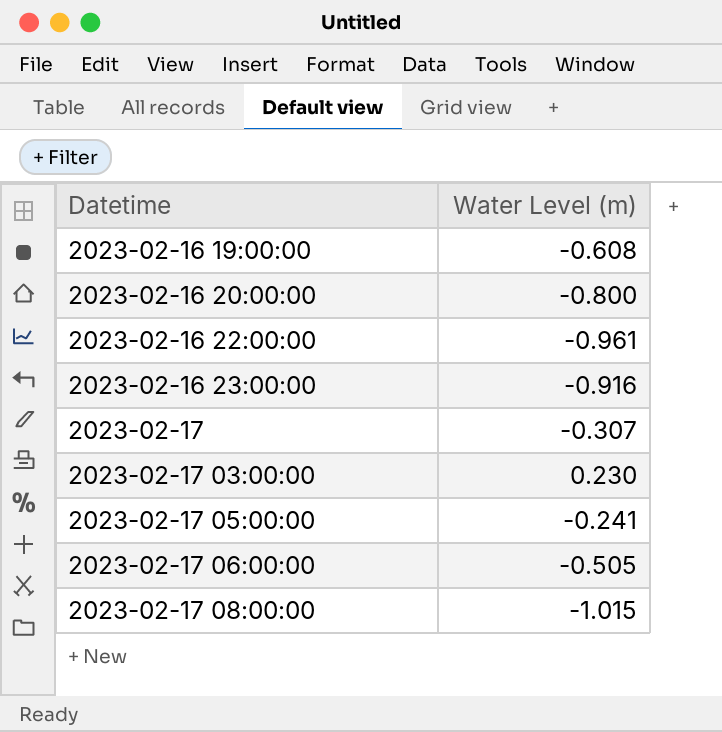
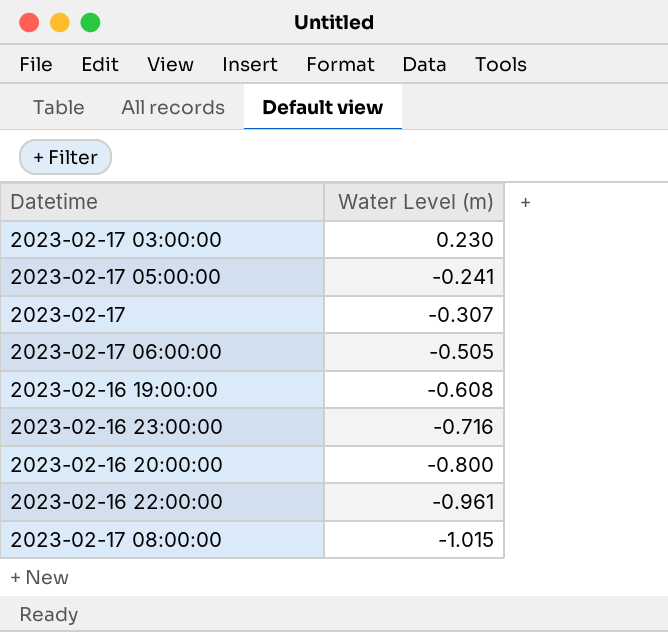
row order: Datetime ascending -> Water Level (m) descending
2023-02-16 23:00:00 | Water Level (m): -0.916 -> -0.716

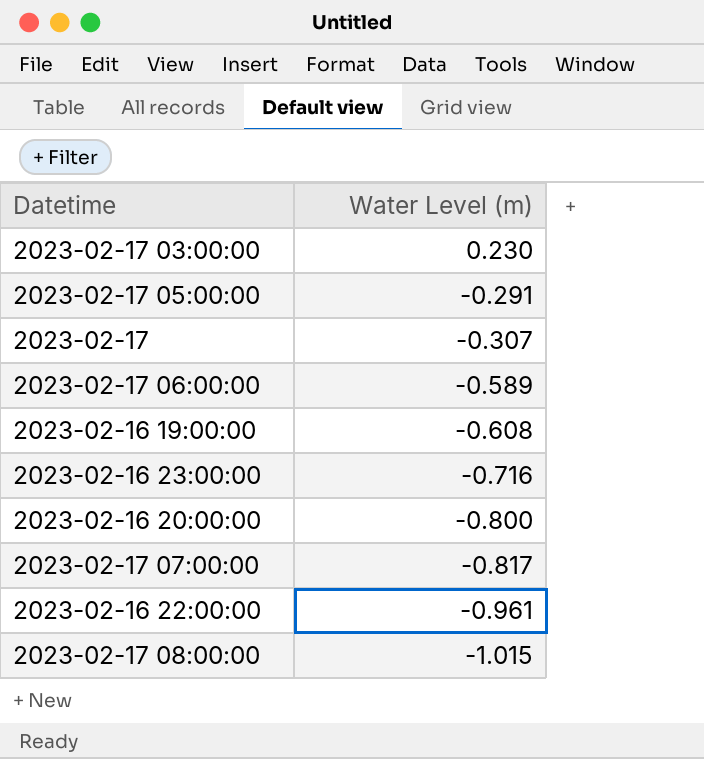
2023-02-17 05:00:00 | Water Level (m): -0.241 -> -0.291
2023-02-17 06:00:00 | Water Level (m): -0.505 -> -0.589
row 2023-02-17 07:00:00: none -> -0.817

